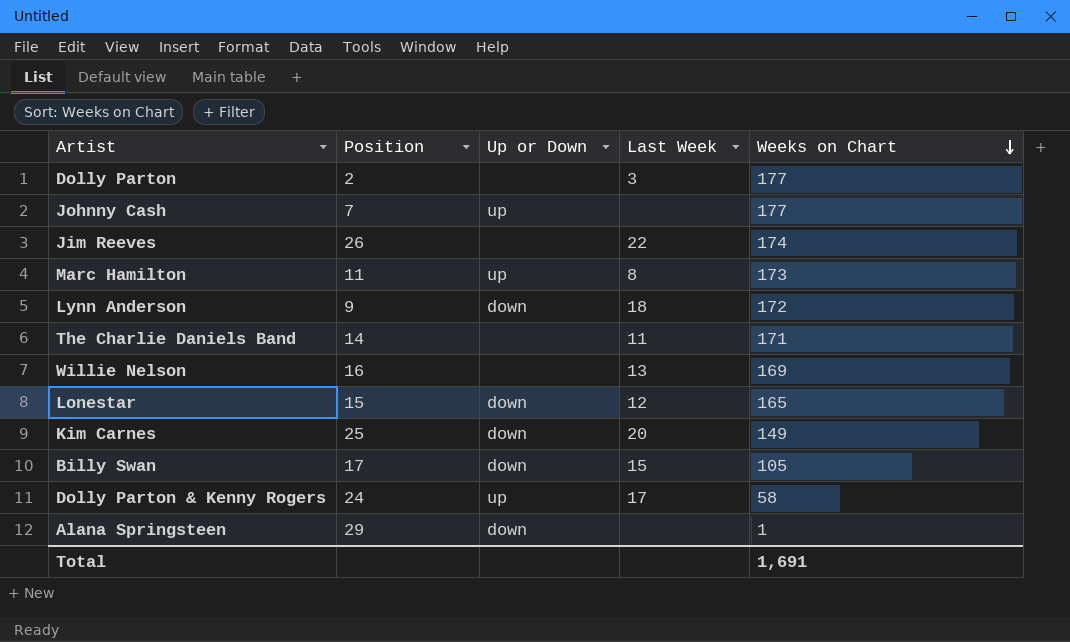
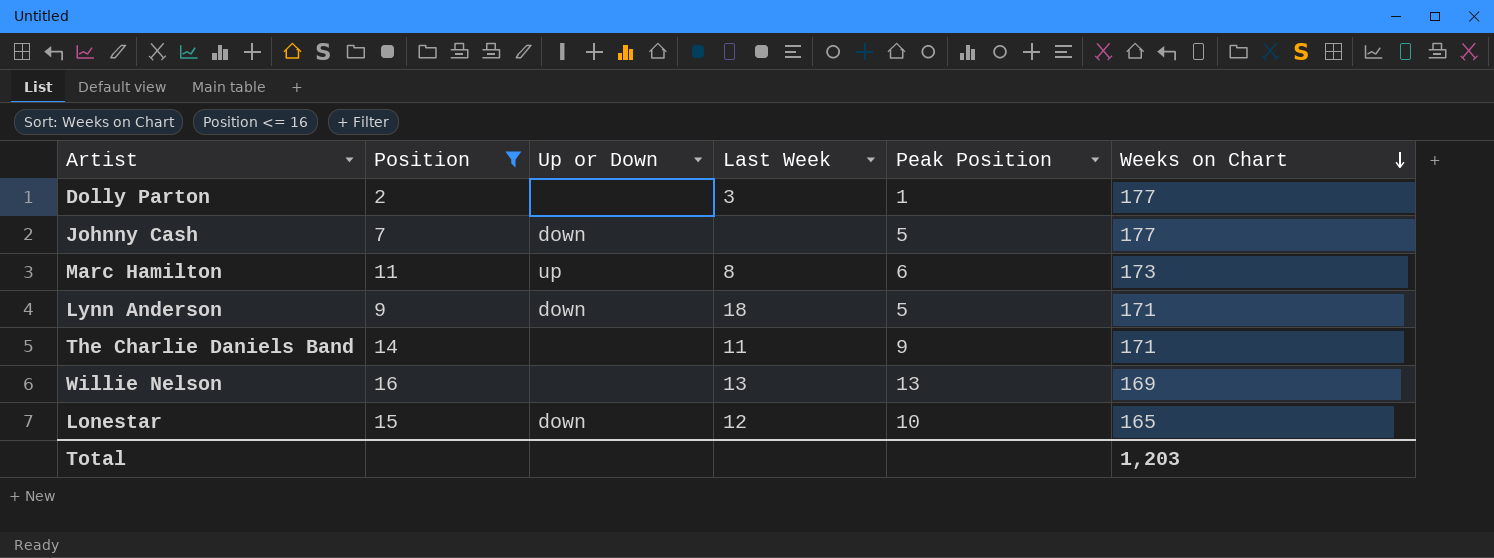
filter: none -> Position <= 16
column Peak Position | position: none -> 5
Johnny Cash | Up or Down: up -> down
Lynn Anderson | Weeks on Chart: 172 -> 171
Total | Weeks on Chart: 1,691 -> 1,203

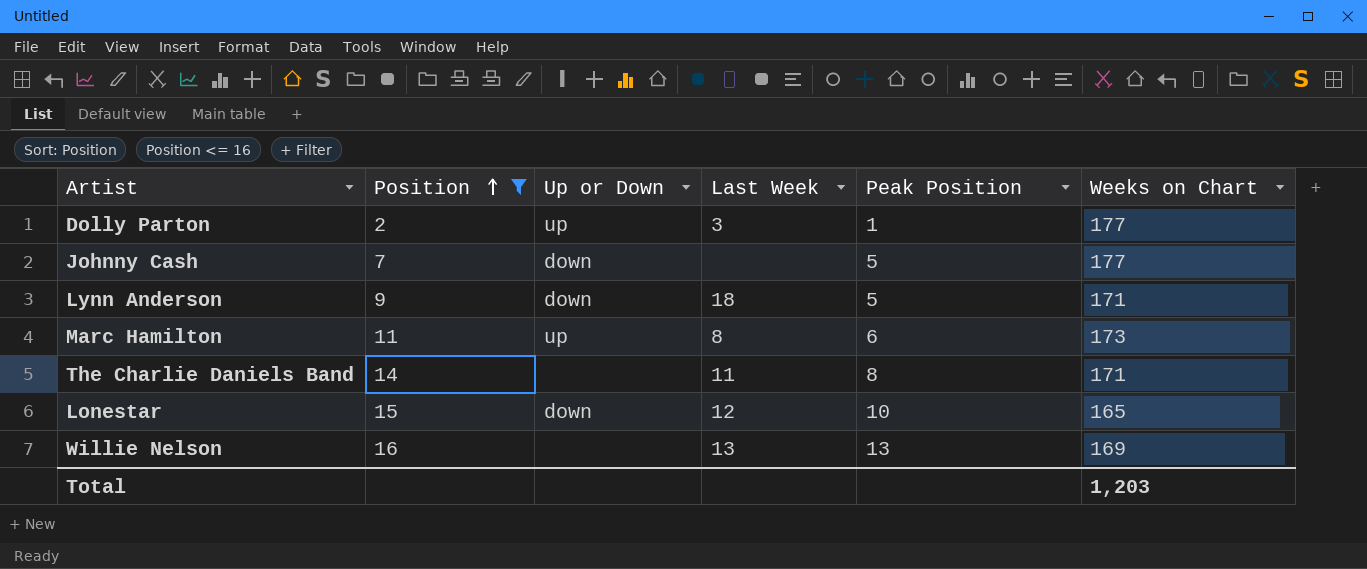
row order: Weeks on Chart descending -> Position ascending
Dolly Parton | Up or Down: none -> up
The Charlie Daniels Band | Peak Position: 9 -> 8

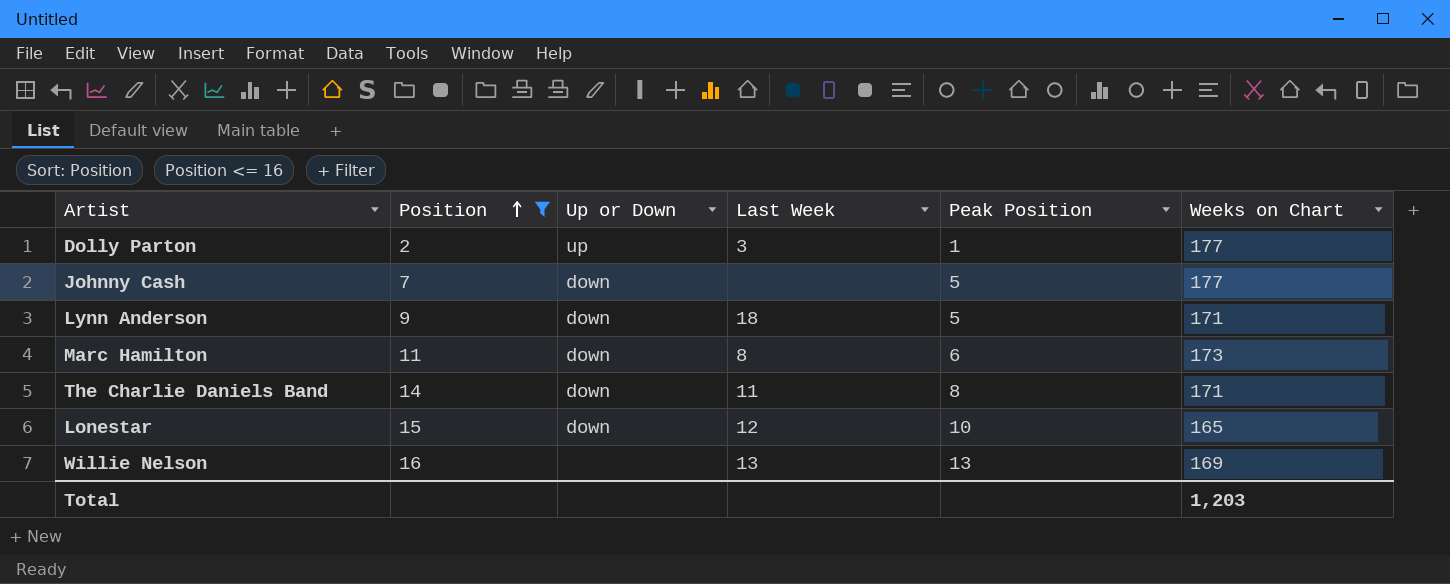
Marc Hamilton | Up or Down: up -> down
The Charlie Daniels Band | Up or Down: none -> down

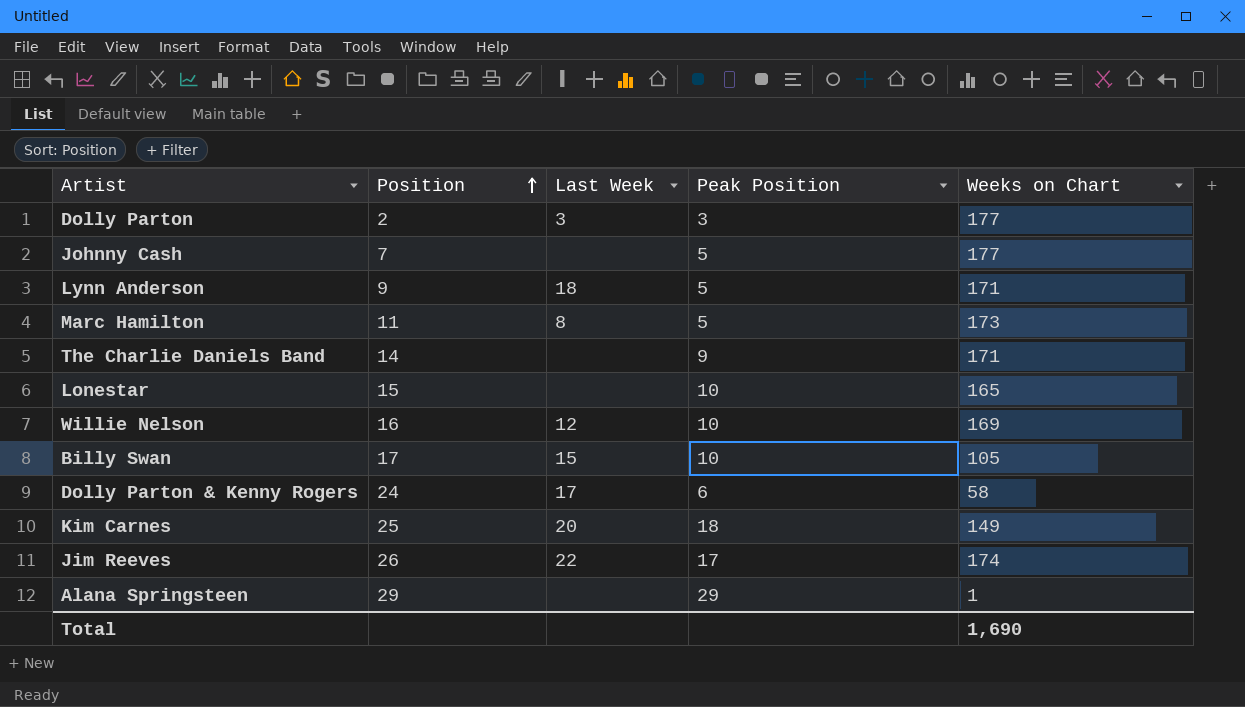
filter: Position <= 16 -> none
column Up or Down | position: 3 -> none
Dolly Parton | Peak Position: 1 -> 3
Marc Hamilton | Peak Position: 6 -> 5
The Charlie Daniels Band | Last Week: 11 -> none
The Charlie Daniels Band | Peak Position: 8 -> 9
Lonestar | Last Week: 12 -> none
Willie Nelson | Last Week: 13 -> 12
Willie Nelson | Peak Position: 13 -> 10
Total | Weeks on Chart: 1,203 -> 1,690

